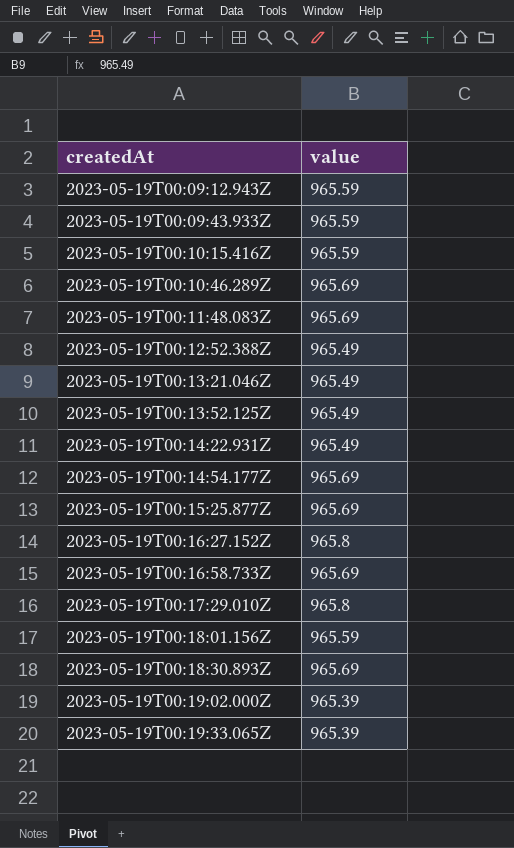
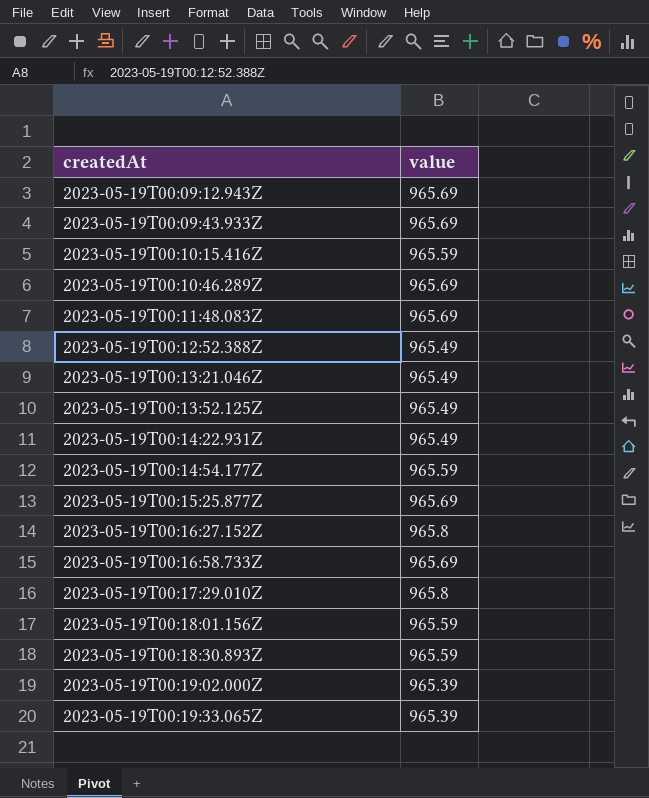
2023-05-19T00:09:12.943Z | value: 965.59 -> 965.69
2023-05-19T00:09:43.933Z | value: 965.59 -> 965.69
2023-05-19T00:14:54.177Z | value: 965.69 -> 965.59
2023-05-19T00:18:30.893Z | value: 965.69 -> 965.59

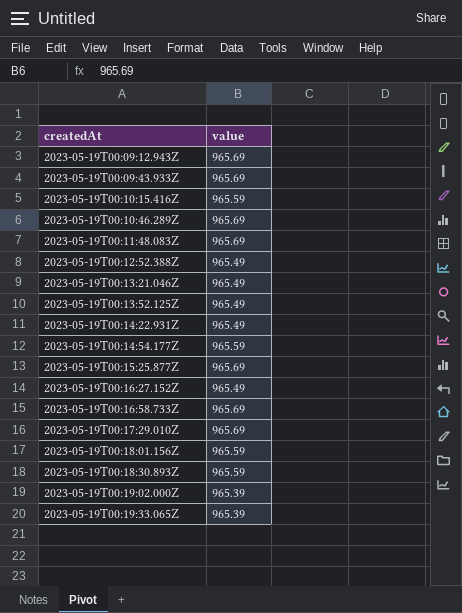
2023-05-19T00:16:27.152Z | value: 965.8 -> 965.49
2023-05-19T00:17:29.010Z | value: 965.8 -> 965.69

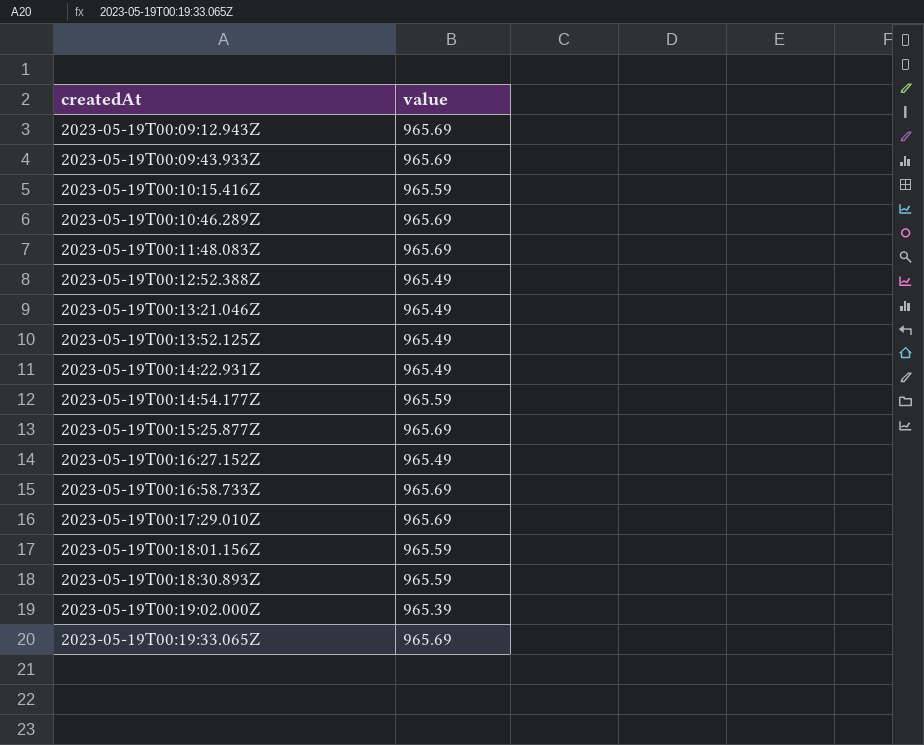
2023-05-19T00:19:33.065Z | value: 965.39 -> 965.69

